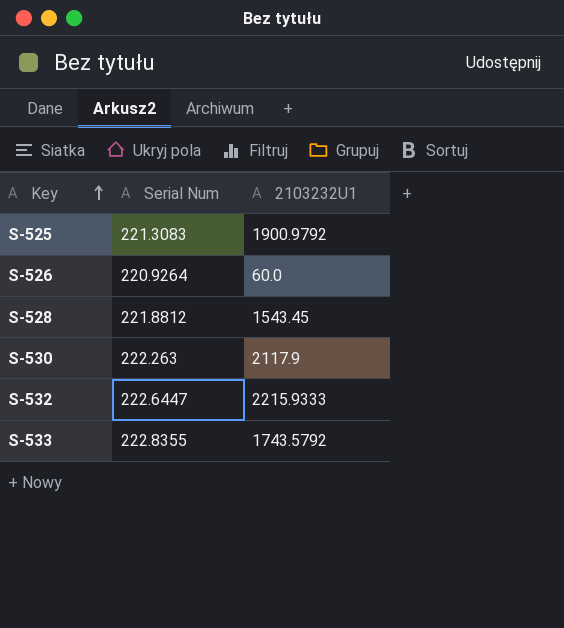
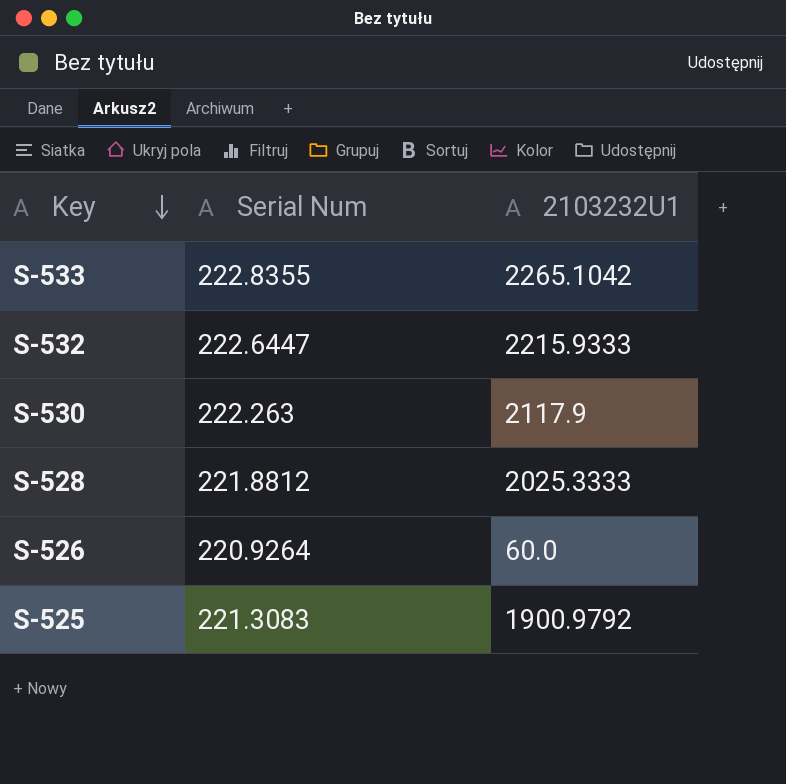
row order: Key ascending -> Key descending
S-533 | 2103232U1: 1743.5792 -> 2265.1042
S-528 | 2103232U1: 1543.45 -> 2025.3333

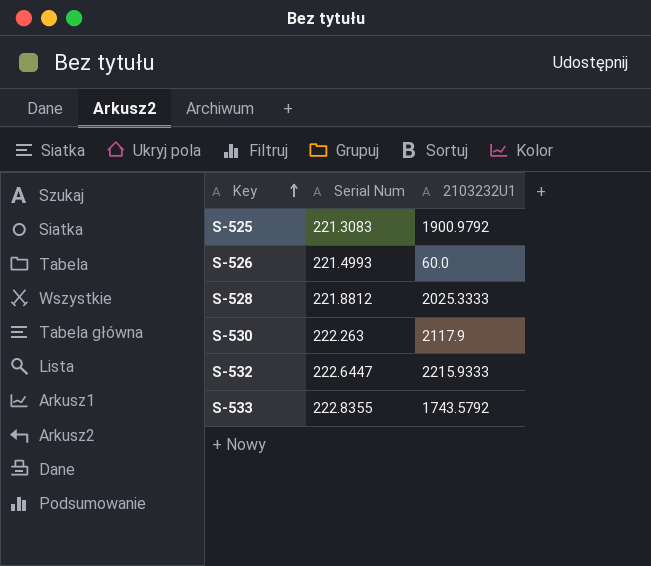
row order: Key descending -> Key ascending
S-526 | Serial Num: 220.9264 -> 221.4993
S-533 | 2103232U1: 2265.1042 -> 1743.5792

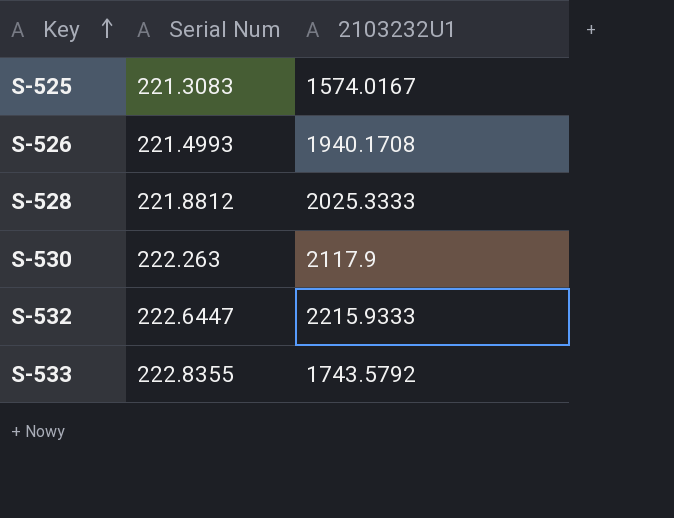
S-525 | 2103232U1: 1900.9792 -> 1574.0167
S-526 | 2103232U1: 60.0 -> 1940.1708

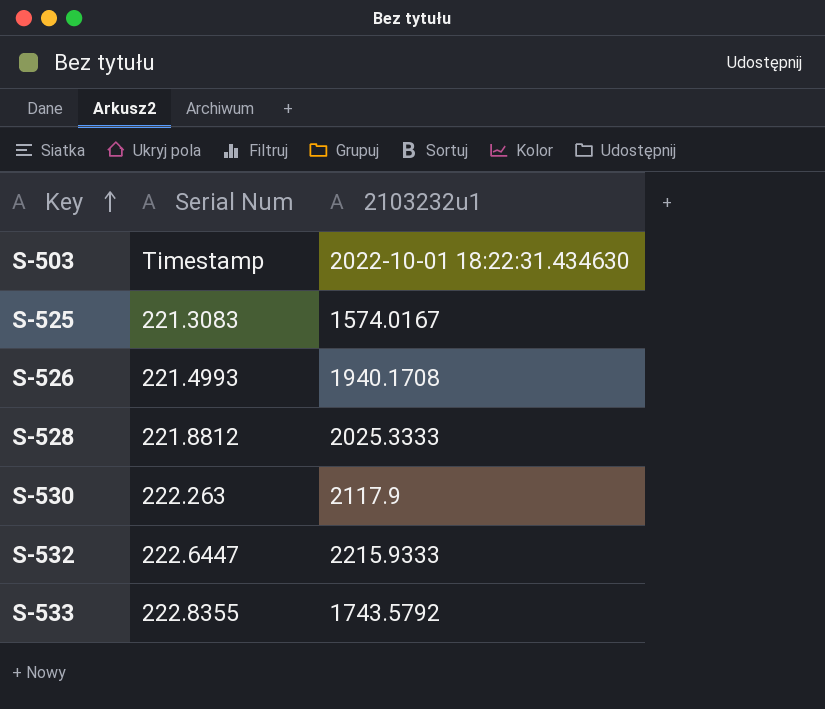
column name: 2103232U1 -> 2103232u1
row S-503: none -> Timestamp | 2022-10-01 18:22:31.434630

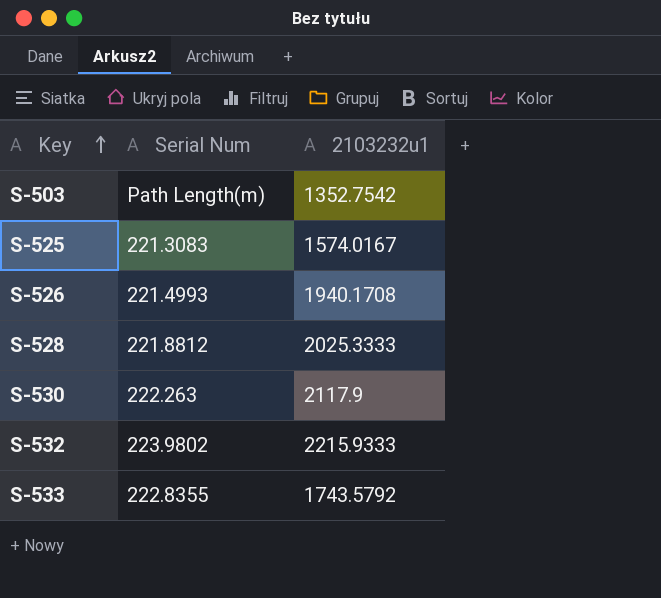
S-503 | Serial Num: Timestamp -> Path Length(m)
S-503 | 2103232u1: 2022-10-01 18:22:31.434630 -> 1352.7542
S-532 | Serial Num: 222.6447 -> 223.9802

